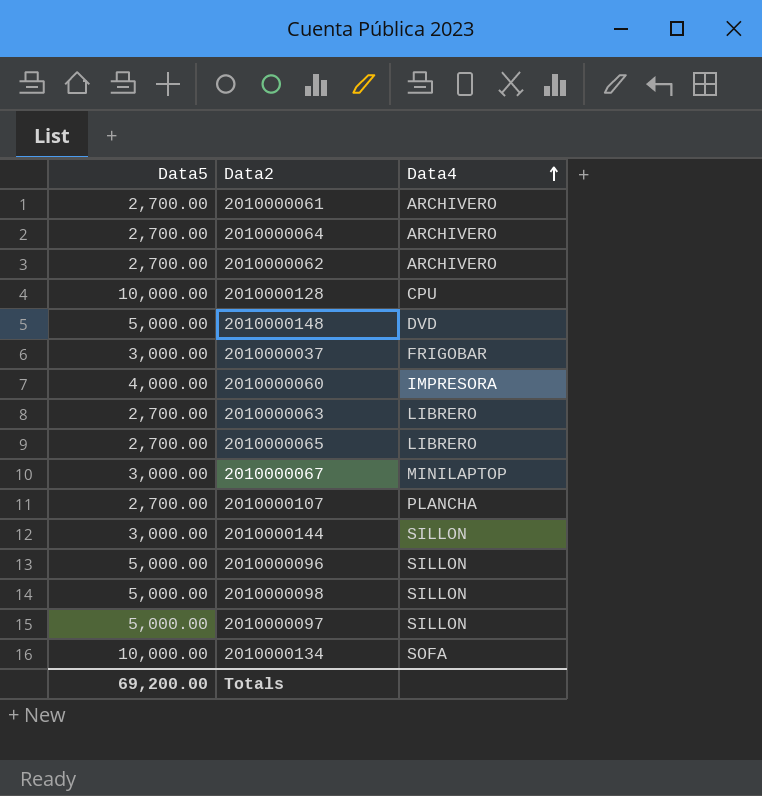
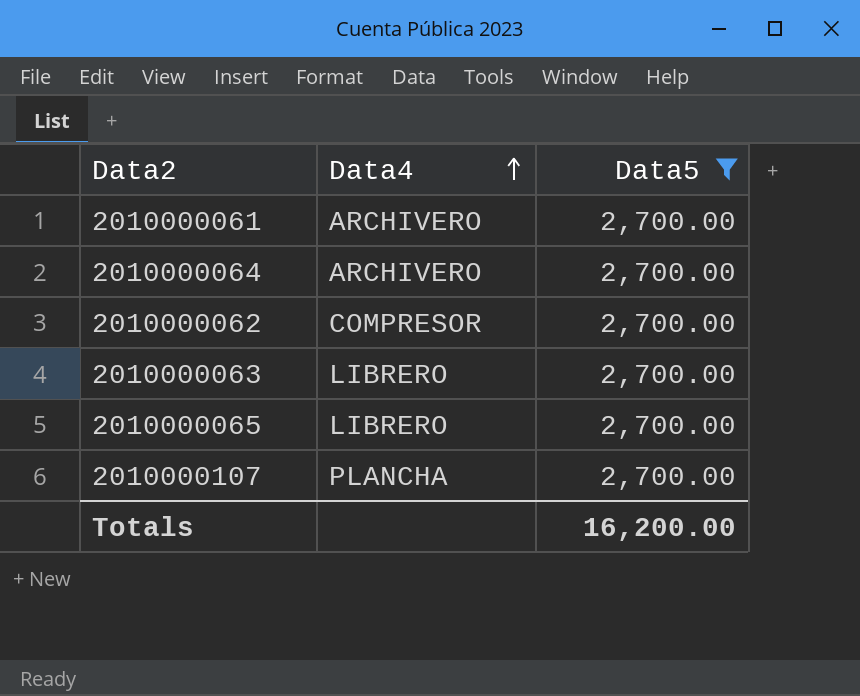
filter: none -> Data5 = 2,700.00
column Data5 | position: 1 -> 3
2010000062 | Data4: ARCHIVERO -> COMPRESOR
Totals | Data5: 69,200.00 -> 16,200.00

